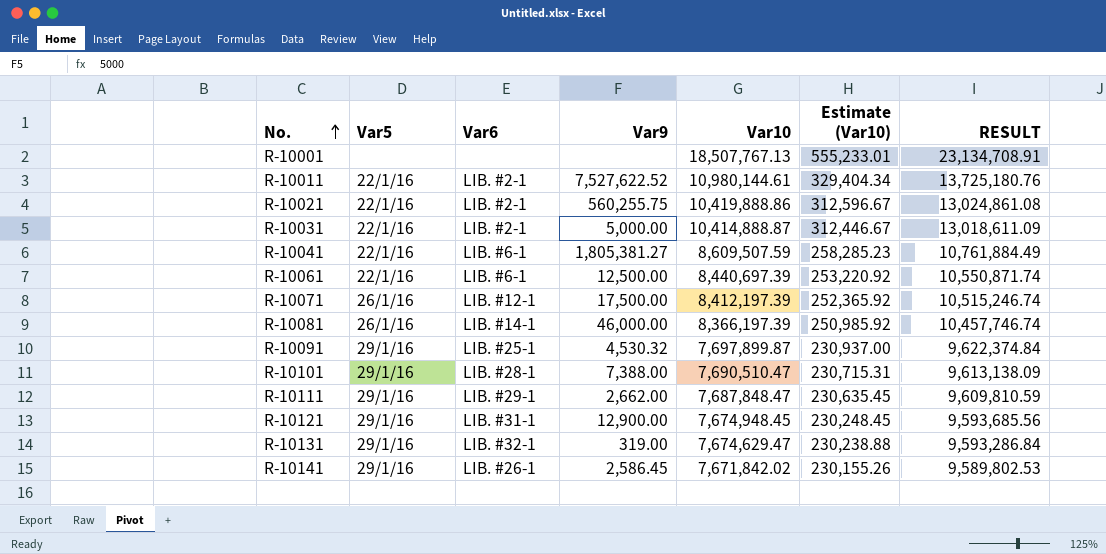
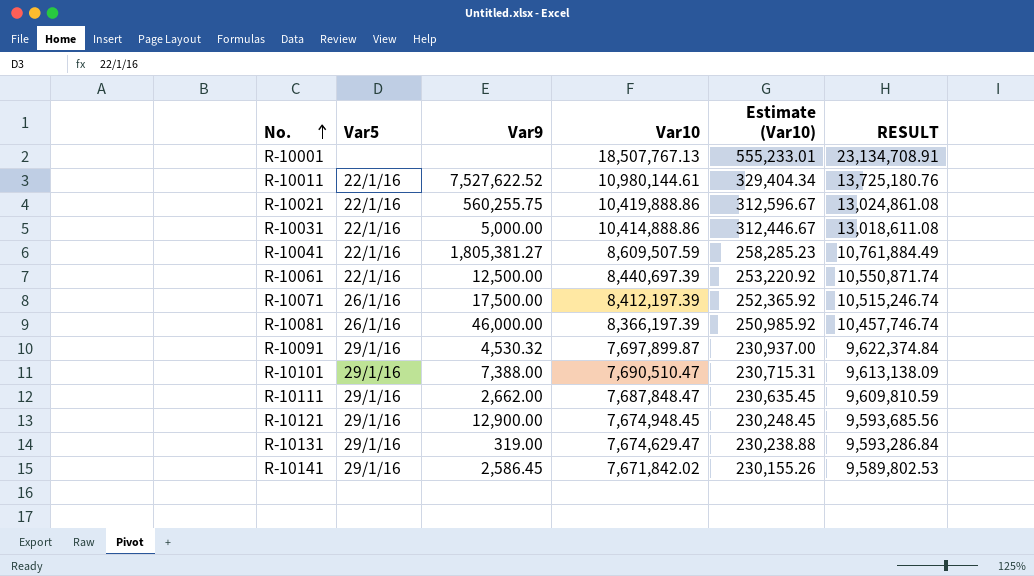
column Var6 | position: 3 -> none
R-10031 | Var10: 10,414,888.87 -> 10,414,888.86
R-10031 | RESULT: 13,018,611.09 -> 13,018,611.08

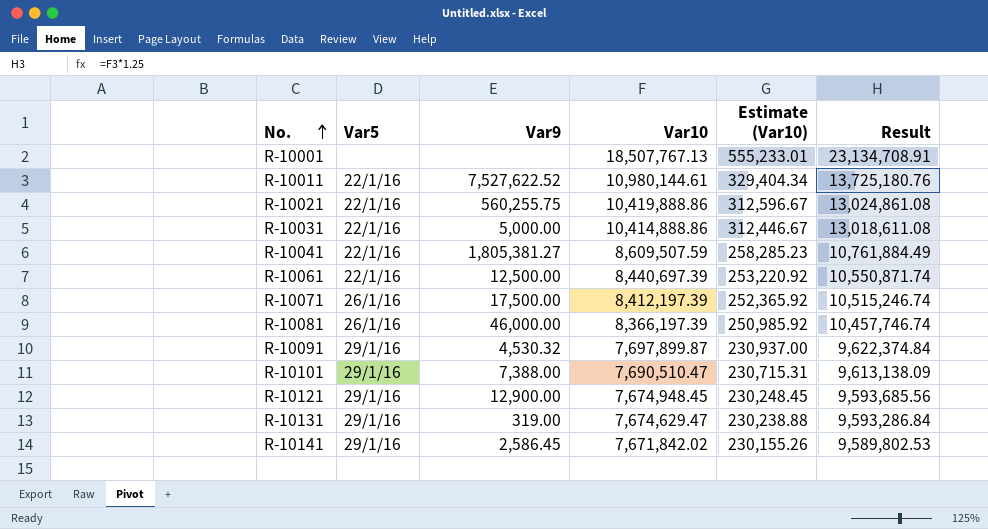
column name: RESULT -> Result
row R-10111: 29/1/16 | 2,662.00 | 7,687,848.47 | 230,635.45 | 9,609,810.59 -> none

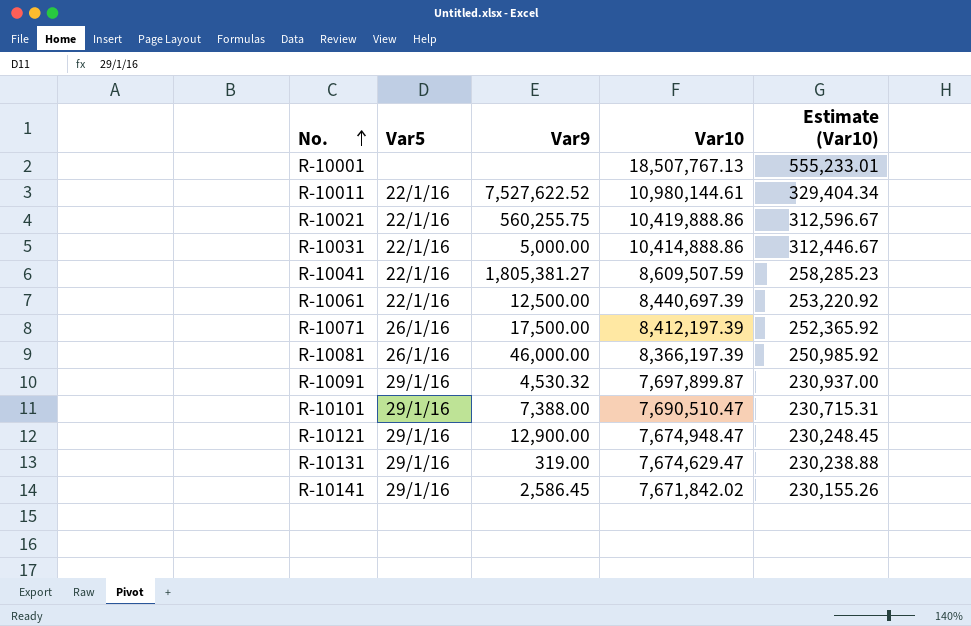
column Result | formula: [Var10] * 1.25 -> none
R-10121 | Var10: 7,674,948.45 -> 7,674,948.47

